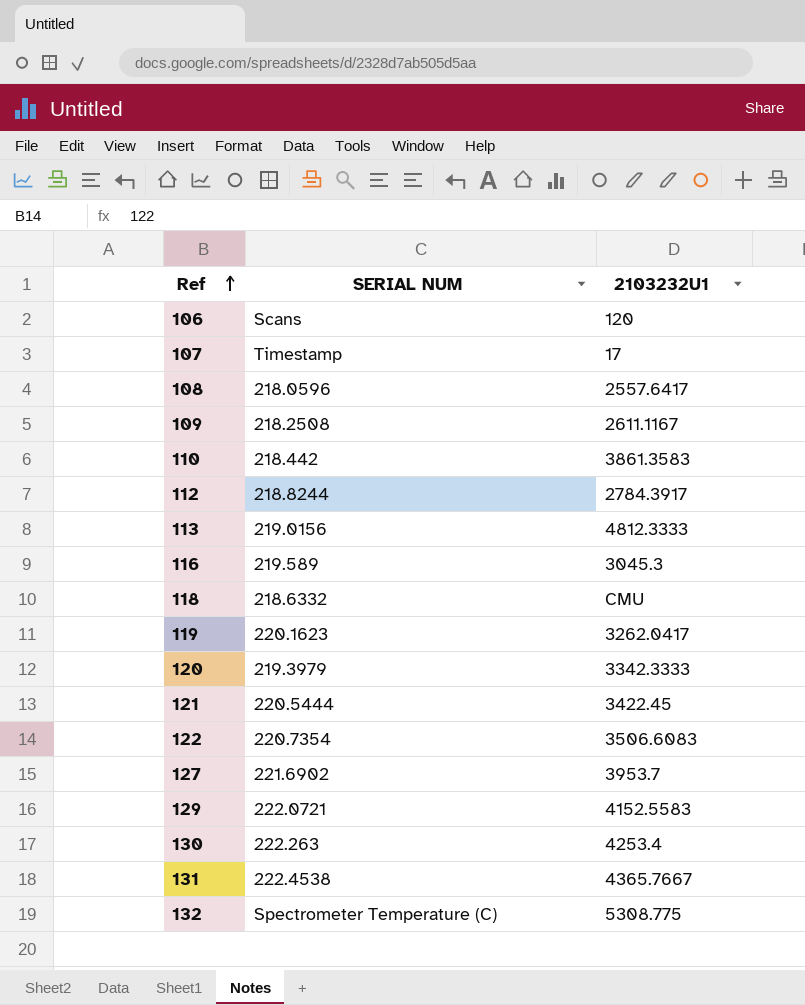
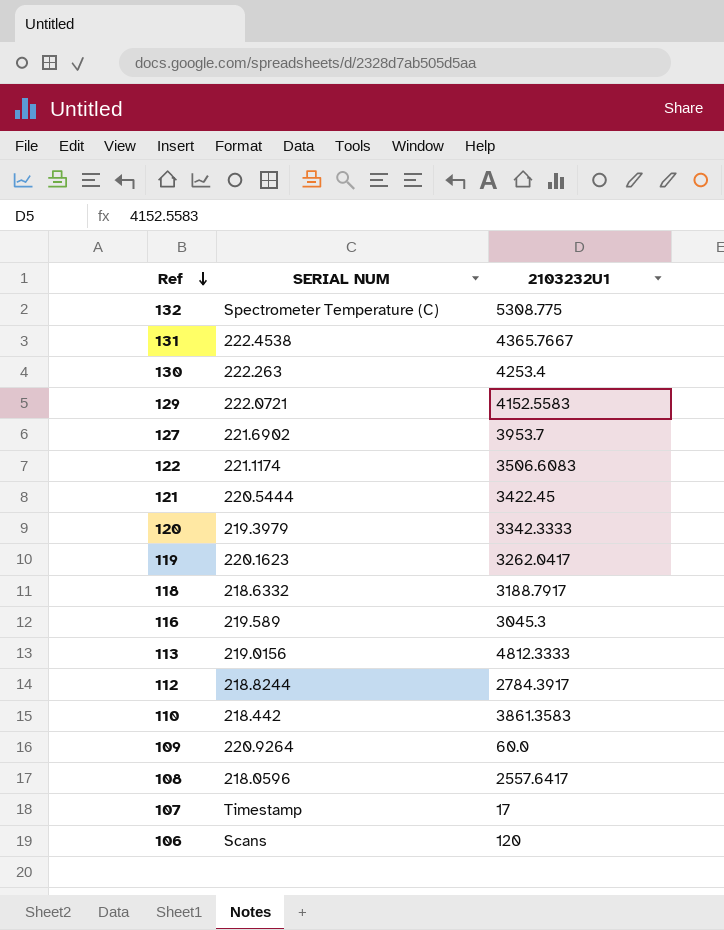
row order: Ref ascending -> Ref descending
122 | SERIAL NUM: 220.7354 -> 221.1174
118 | 2103232U1: CMU -> 3188.7917
109 | SERIAL NUM: 218.2508 -> 220.9264
109 | 2103232U1: 2611.1167 -> 60.0

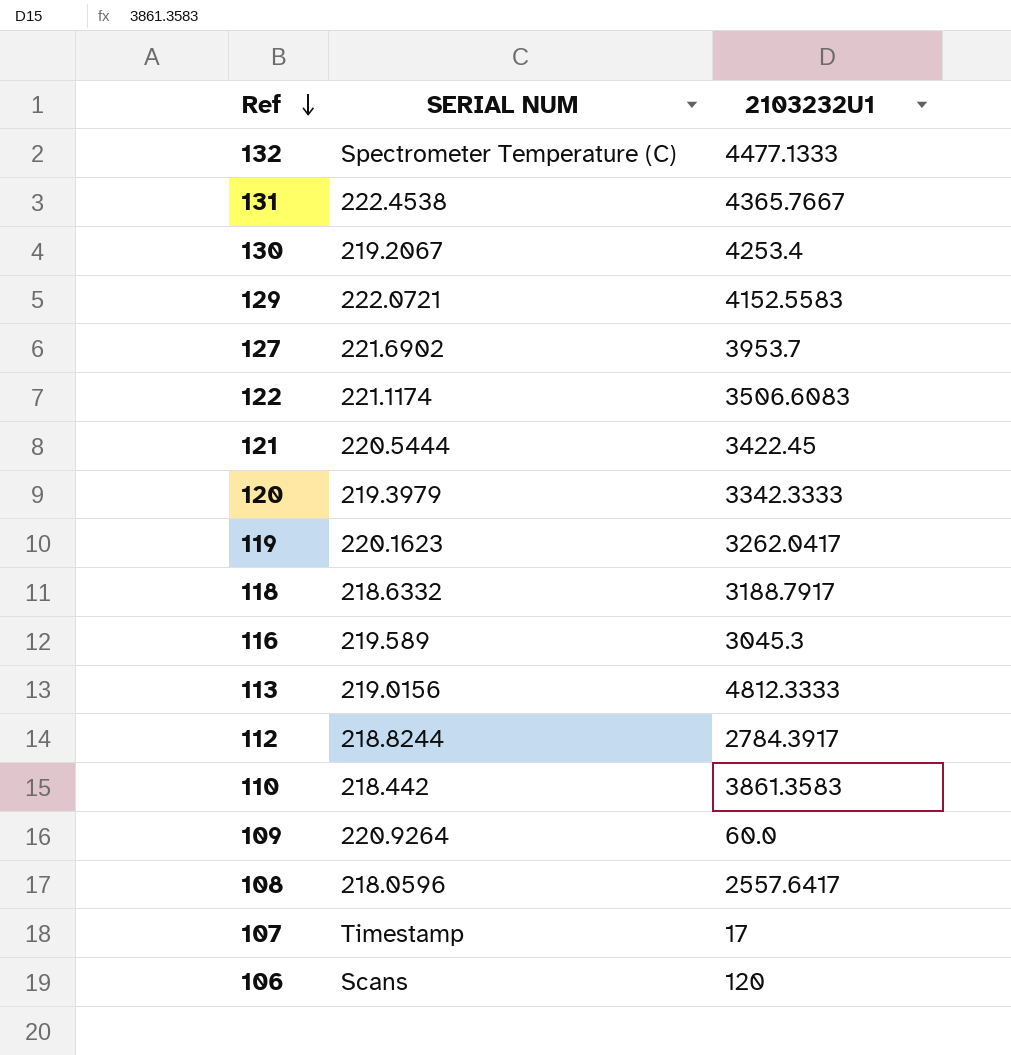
132 | 2103232U1: 5308.775 -> 4477.1333
130 | SERIAL NUM: 222.263 -> 219.2067

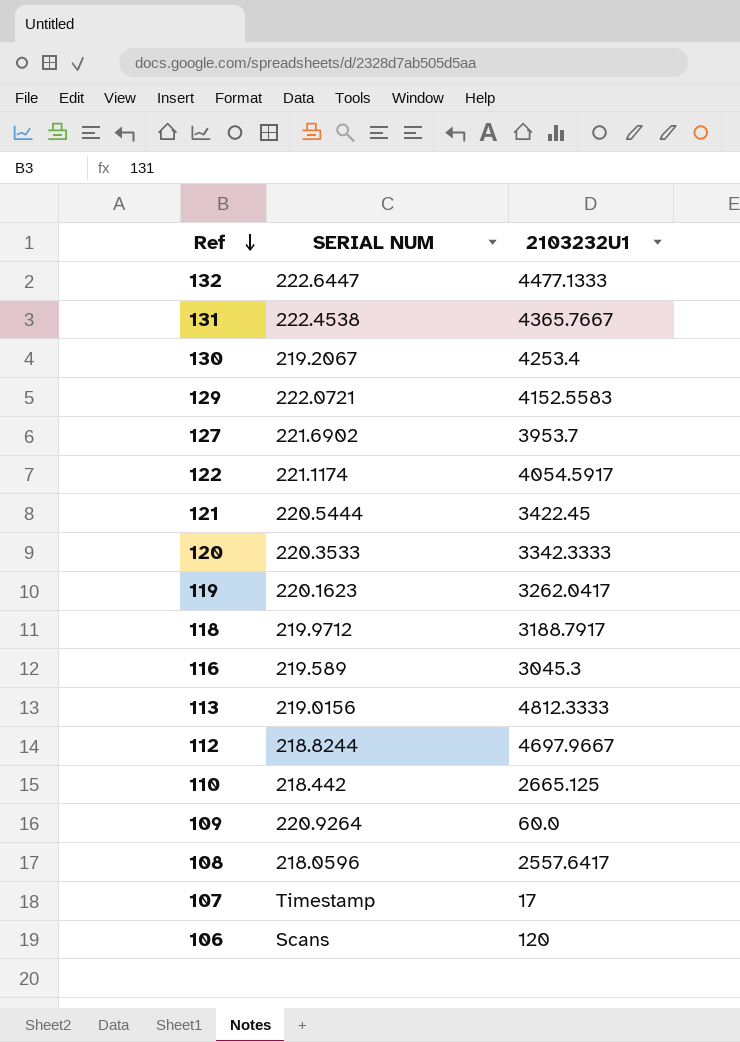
132 | SERIAL NUM: Spectrometer Temperature (C) -> 222.6447
122 | 2103232U1: 3506.6083 -> 4054.5917
120 | SERIAL NUM: 219.3979 -> 220.3533
118 | SERIAL NUM: 218.6332 -> 219.9712
112 | 2103232U1: 2784.3917 -> 4697.9667
110 | 2103232U1: 3861.3583 -> 2665.125

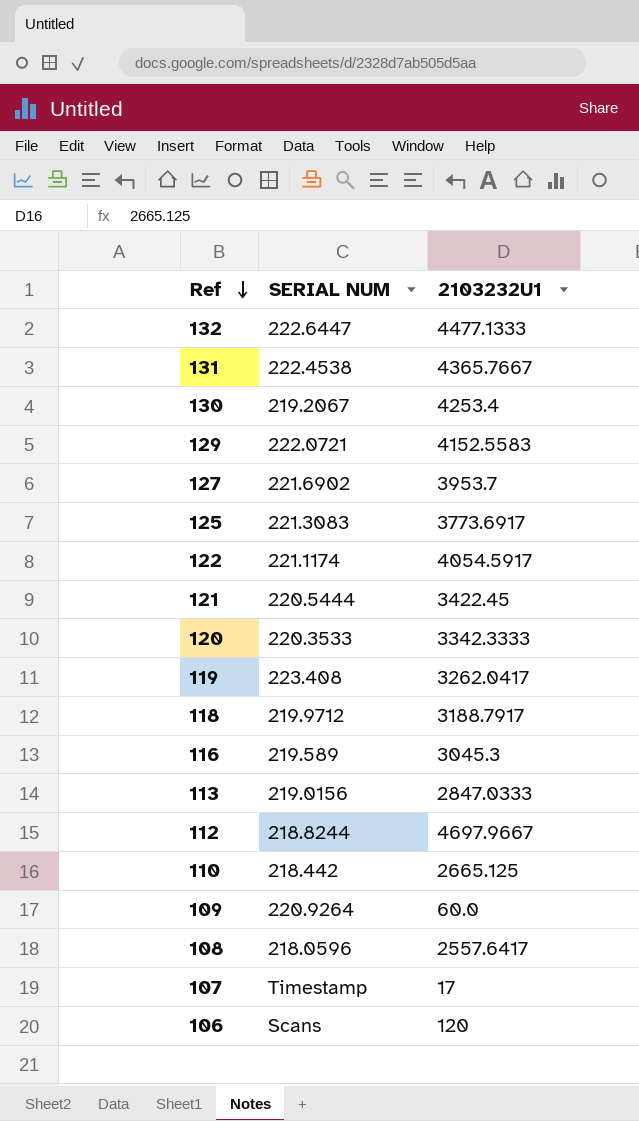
row 125: none -> 221.3083 | 3773.6917
119 | SERIAL NUM: 220.1623 -> 223.408
113 | 2103232U1: 4812.3333 -> 2847.0333

